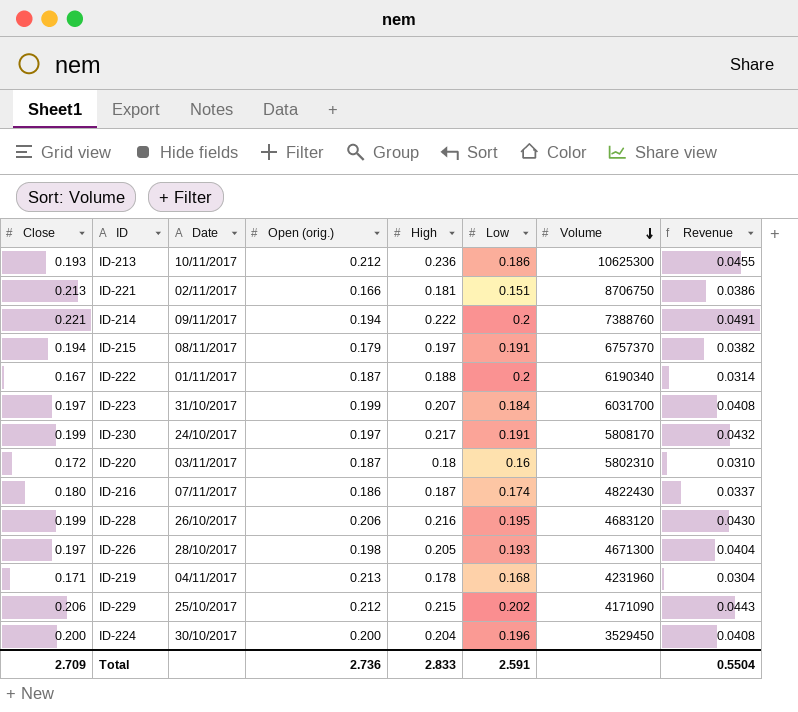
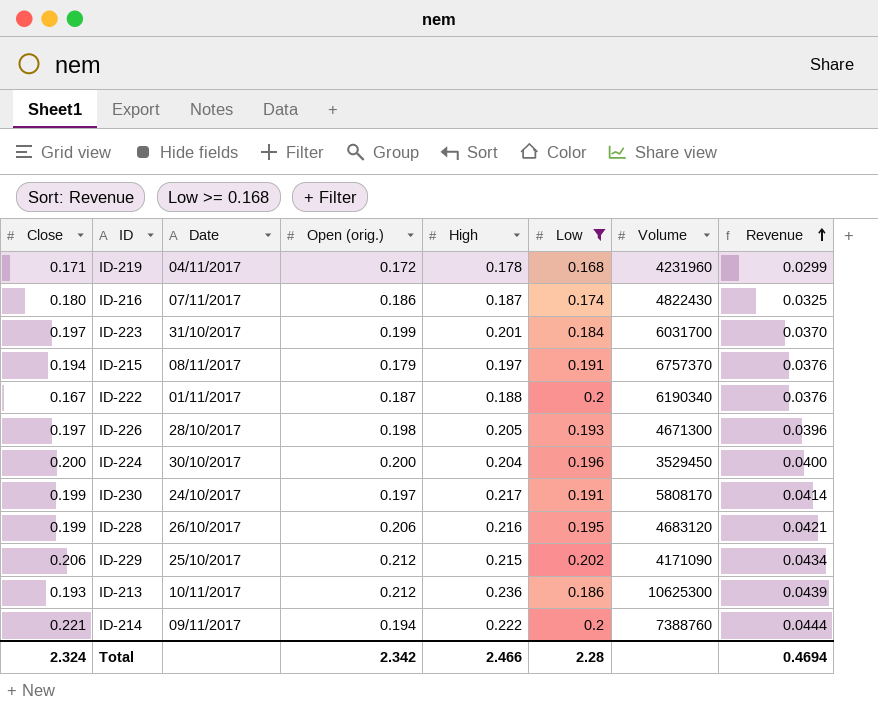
filter: none -> Low >= 0.168
row order: Volume descending -> Revenue ascending
column Revenue | formula: [Close] * [High] -> [High] * [Low]
ID-219 | Open (orig.): 0.213 -> 0.172
ID-223 | High: 0.207 -> 0.201
Total | Close: 2.709 -> 2.324
Total | Open (orig.): 2.736 -> 2.342
Total | High: 2.833 -> 2.466
Total | Low: 2.591 -> 2.28
Total | Revenue: 0.5504 -> 0.4694

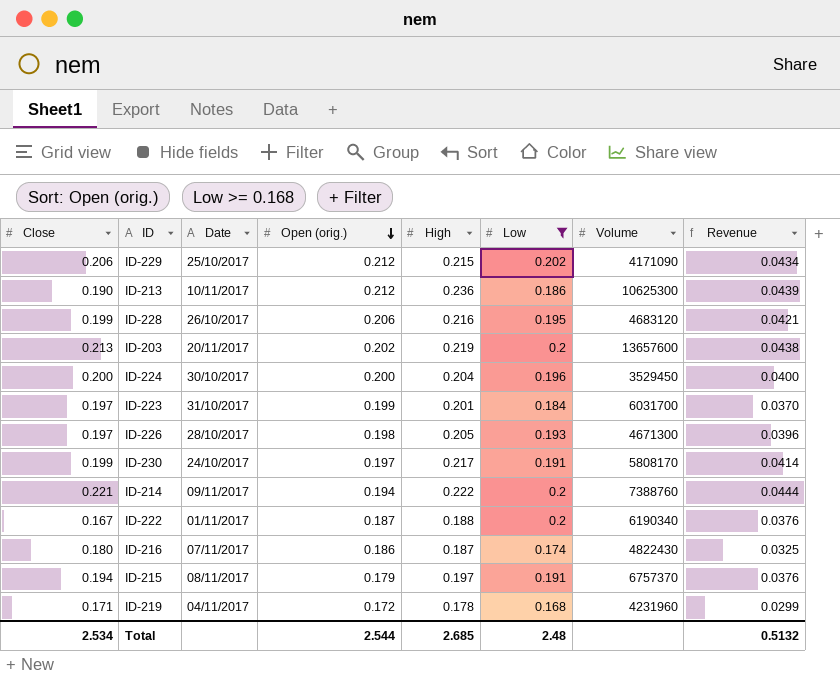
row order: Revenue ascending -> Open (orig.) descending
ID-213 | Close: 0.193 -> 0.190
row ID-203: none -> 0.213 | 20/11/2017 | 0.202 | 0.219 | 0.2 | 13657600 | 0.0438
Total | Close: 2.324 -> 2.534
Total | Open (orig.): 2.342 -> 2.544
Total | High: 2.466 -> 2.685
Total | Low: 2.28 -> 2.48
Total | Revenue: 0.4694 -> 0.5132

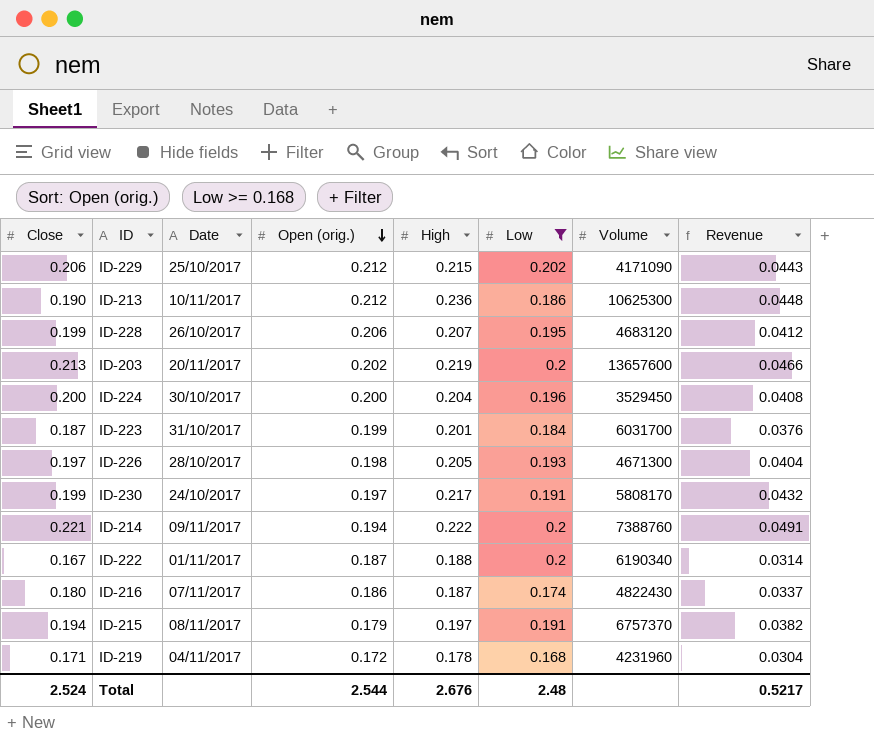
column Revenue | formula: [High] * [Low] -> [Close] * [High]
ID-228 | High: 0.216 -> 0.207
ID-223 | Close: 0.197 -> 0.187
Total | Close: 2.534 -> 2.524
Total | High: 2.685 -> 2.676
Total | Revenue: 0.5132 -> 0.5217

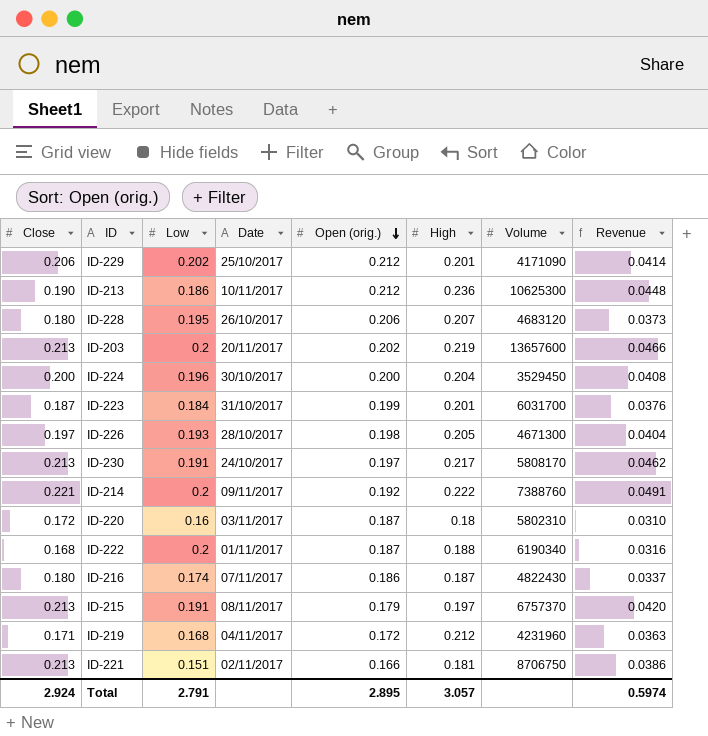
filter: Low >= 0.168 -> none
column Low | position: 6 -> 3
ID-229 | High: 0.215 -> 0.201
ID-229 | Revenue: 0.0443 -> 0.0414
ID-228 | Close: 0.199 -> 0.180
ID-228 | Revenue: 0.0412 -> 0.0373
ID-230 | Close: 0.199 -> 0.213
ID-230 | Revenue: 0.0432 -> 0.0462
ID-214 | Open (orig.): 0.194 -> 0.192
ID-222 | Close: 0.167 -> 0.168
ID-222 | Revenue: 0.0314 -> 0.0316
ID-215 | Close: 0.194 -> 0.213
ID-215 | Revenue: 0.0382 -> 0.0420
ID-219 | High: 0.178 -> 0.212
ID-219 | Revenue: 0.0304 -> 0.0363
Total | Close: 2.524 -> 2.924
Total | Low: 2.48 -> 2.791
Total | Open (orig.): 2.544 -> 2.895
Total | High: 2.676 -> 3.057
Total | Revenue: 0.5217 -> 0.5974

